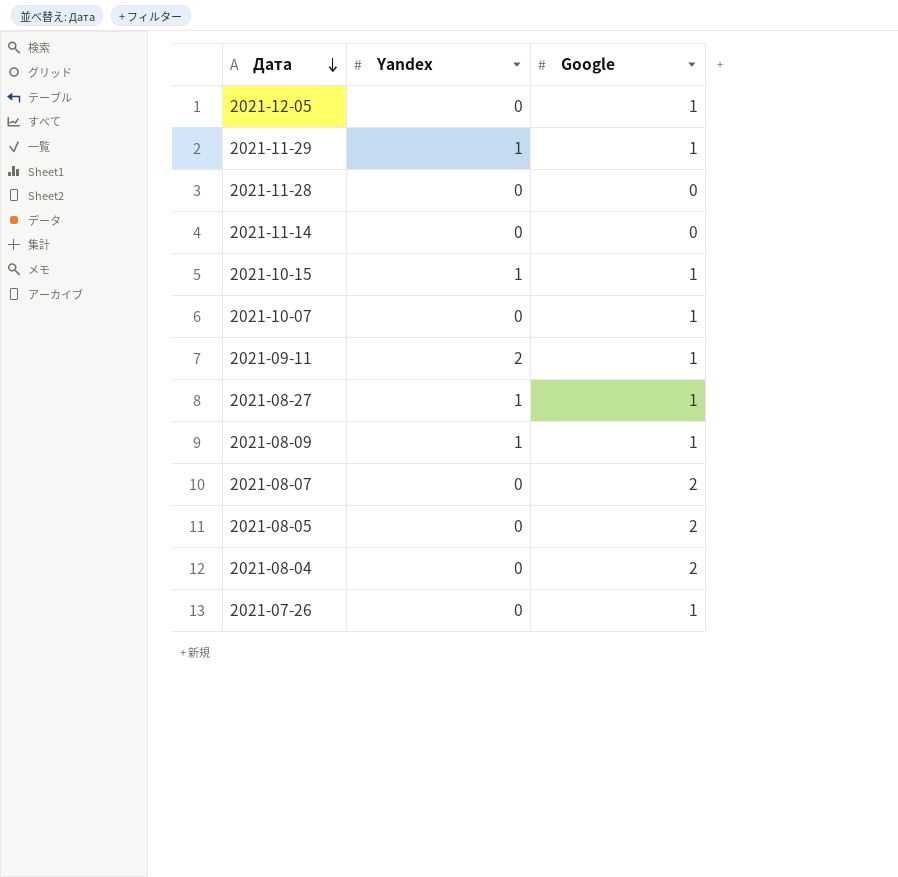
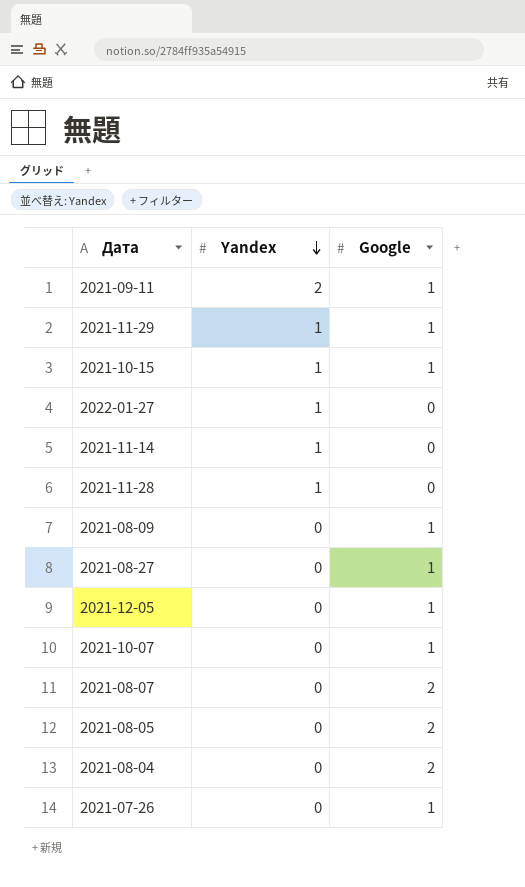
row order: Дата descending -> Yandex descending
row 2022-01-27: none -> 1 | 0
2021-11-14 | Yandex: 0 -> 1
2021-11-28 | Yandex: 0 -> 1
2021-08-09 | Yandex: 1 -> 0
2021-08-27 | Yandex: 1 -> 0

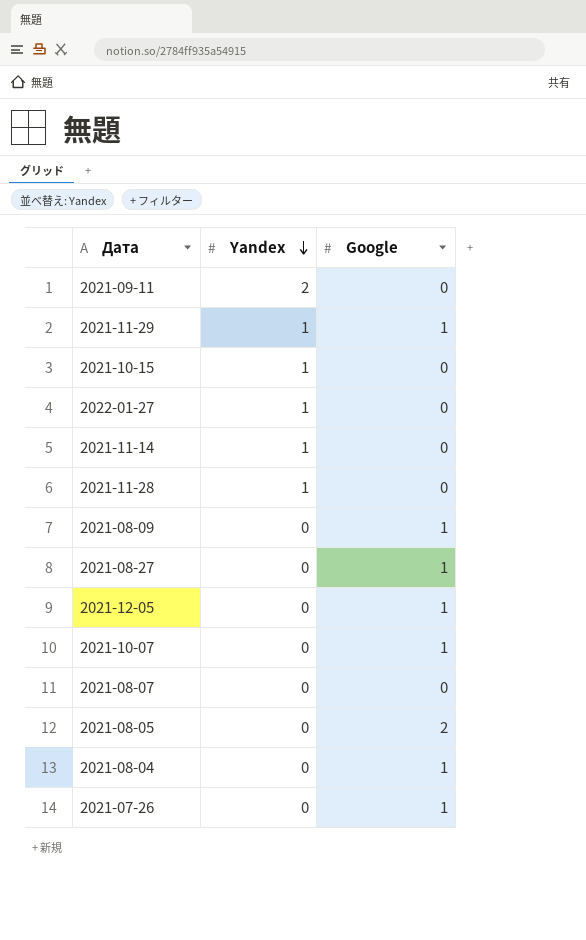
2021-09-11 | Google: 1 -> 0
2021-10-15 | Google: 1 -> 0
2021-08-07 | Google: 2 -> 0
2021-08-04 | Google: 2 -> 1

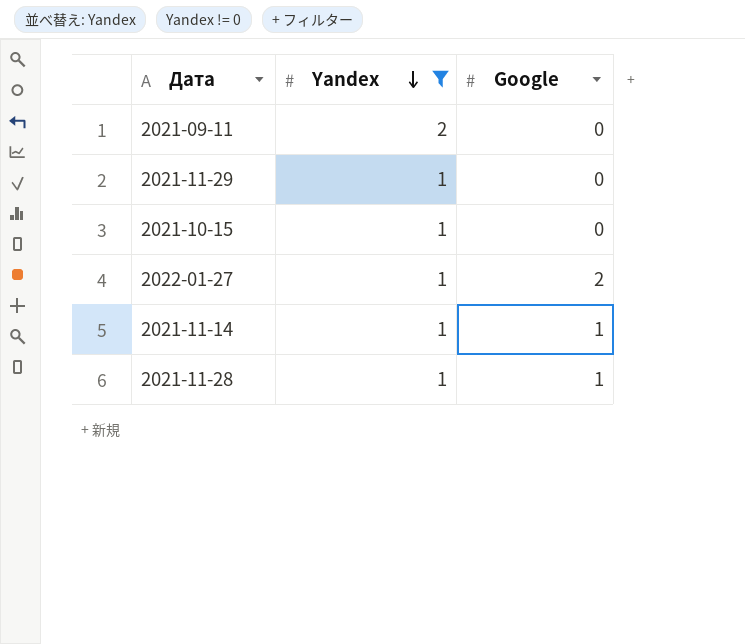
filter: none -> Yandex != 0
2021-11-29 | Google: 1 -> 0
2022-01-27 | Google: 0 -> 2
2021-11-14 | Google: 0 -> 1
2021-11-28 | Google: 0 -> 1

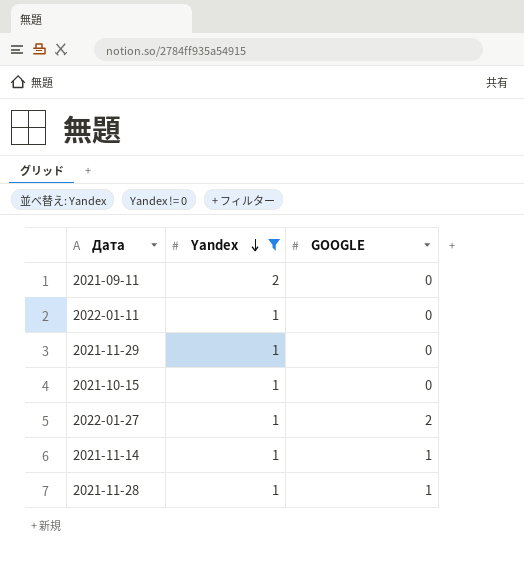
column name: Google -> GOOGLE
row 2022-01-11: none -> 1 | 0

